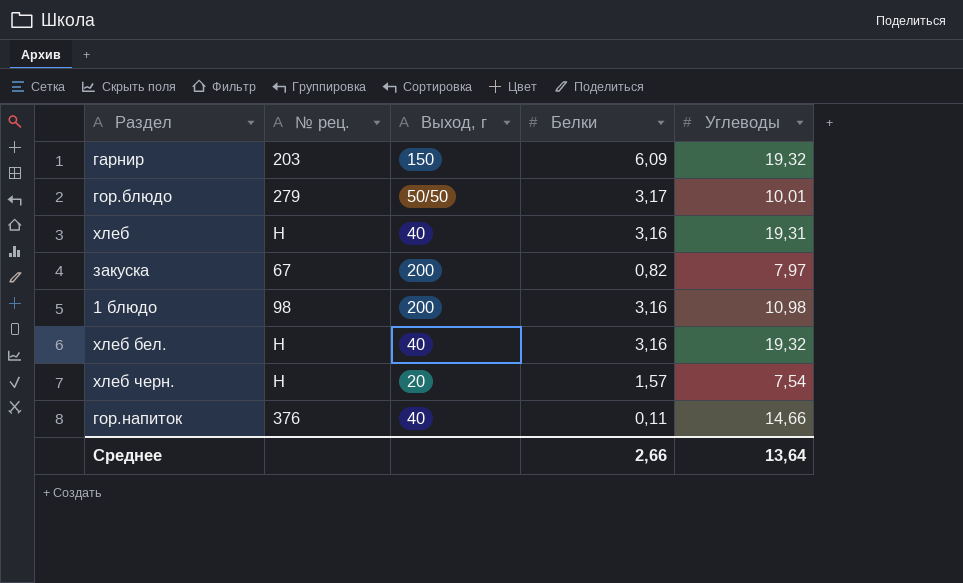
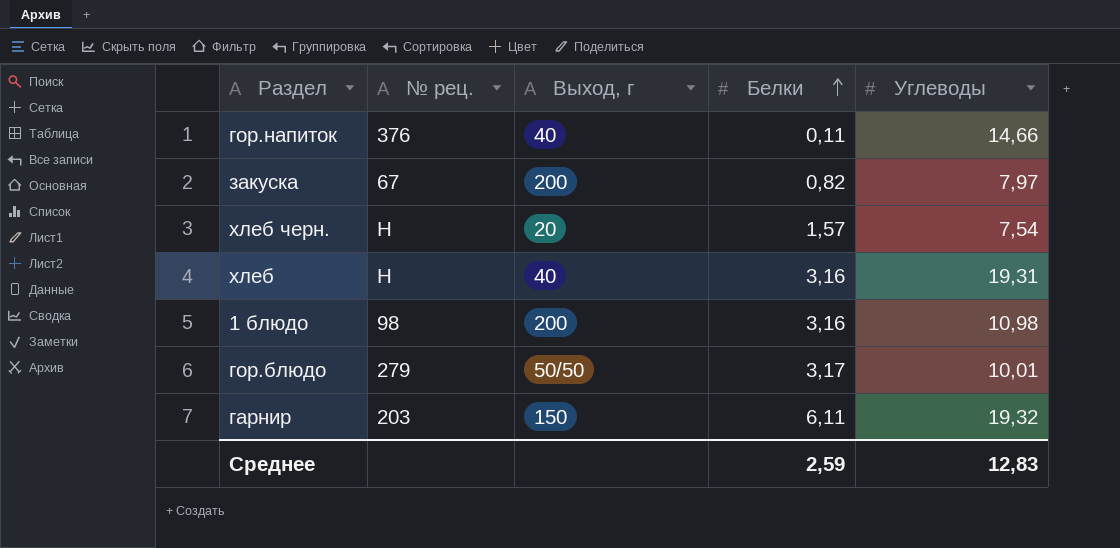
row order: none -> Белки ascending
row хлеб бел.: Н | 40 | 3,16 | 19,32 -> none
гарнир | Белки: 6,09 -> 6,11
Среднее | Белки: 2,66 -> 2,59
Среднее | Углеводы: 13,64 -> 12,83

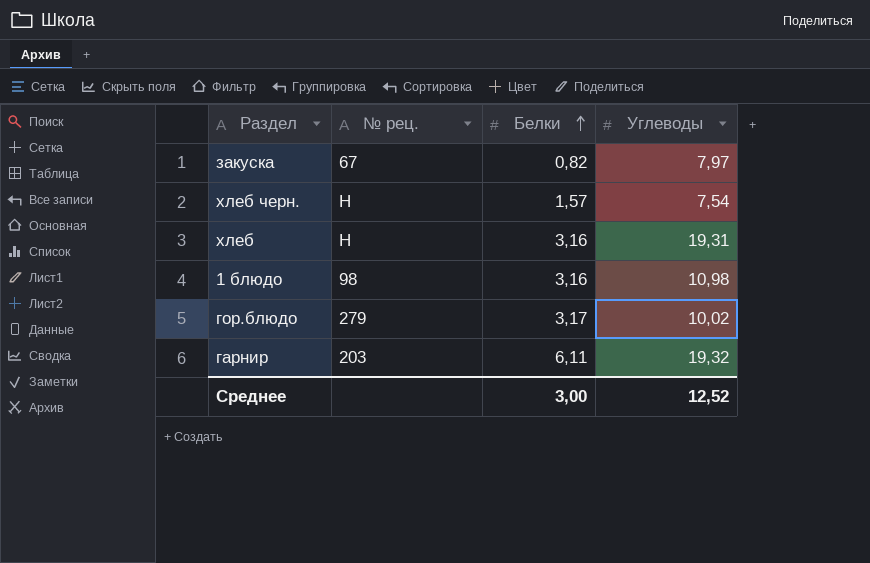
column Выход, г | position: 3 -> none
row гор.напиток: 376 | 40 | 0,11 | 14,66 -> none
гор.блюдо | Углеводы: 10,01 -> 10,02
Среднее | Белки: 2,59 -> 3,00
Среднее | Углеводы: 12,83 -> 12,52

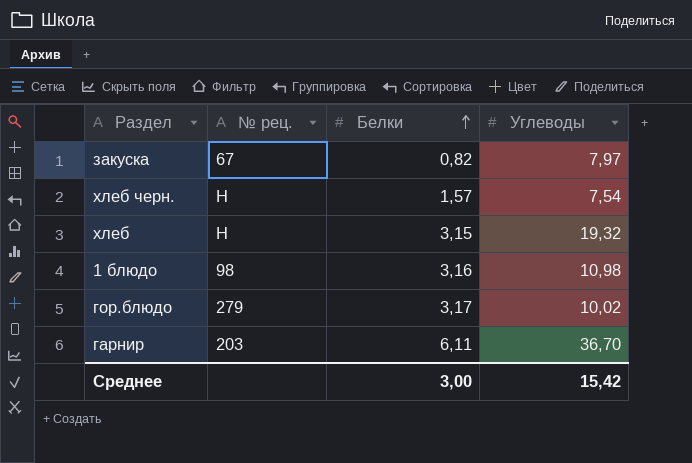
хлеб | Белки: 3,16 -> 3,15
хлеб | Углеводы: 19,31 -> 19,32
гарнир | Углеводы: 19,32 -> 36,70
Среднее | Углеводы: 12,52 -> 15,42

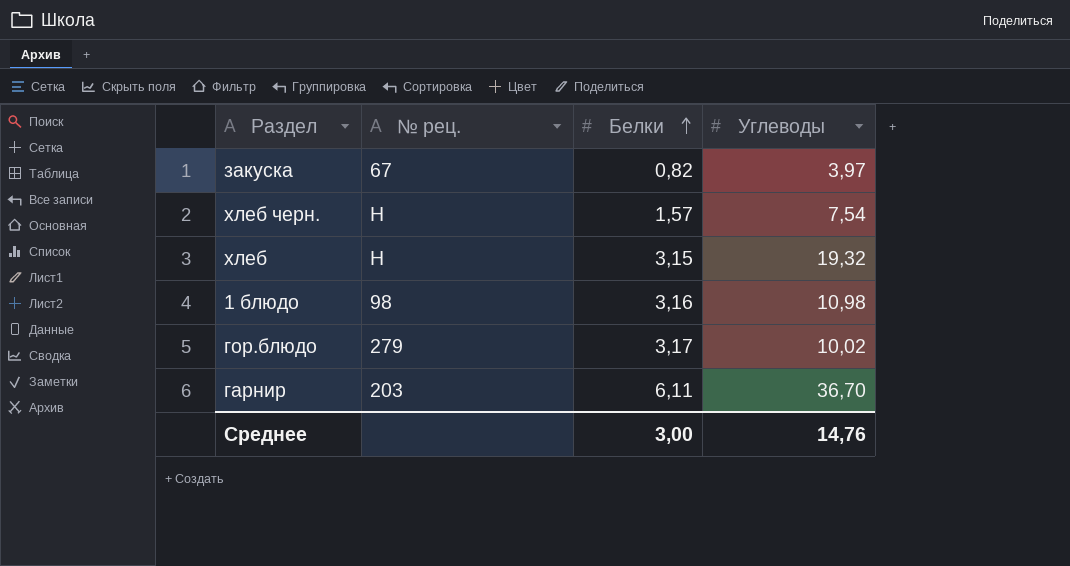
закуска | Углеводы: 7,97 -> 3,97
Среднее | Углеводы: 15,42 -> 14,76

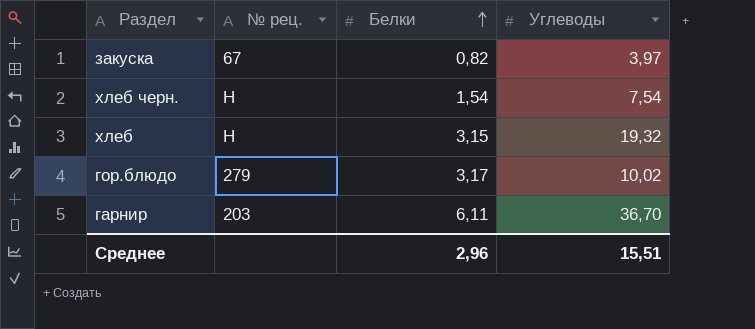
row 1 блюдо: 98 | 3,16 | 10,98 -> none
хлеб черн. | Белки: 1,57 -> 1,54
Среднее | Белки: 3,00 -> 2,96
Среднее | Углеводы: 14,76 -> 15,51

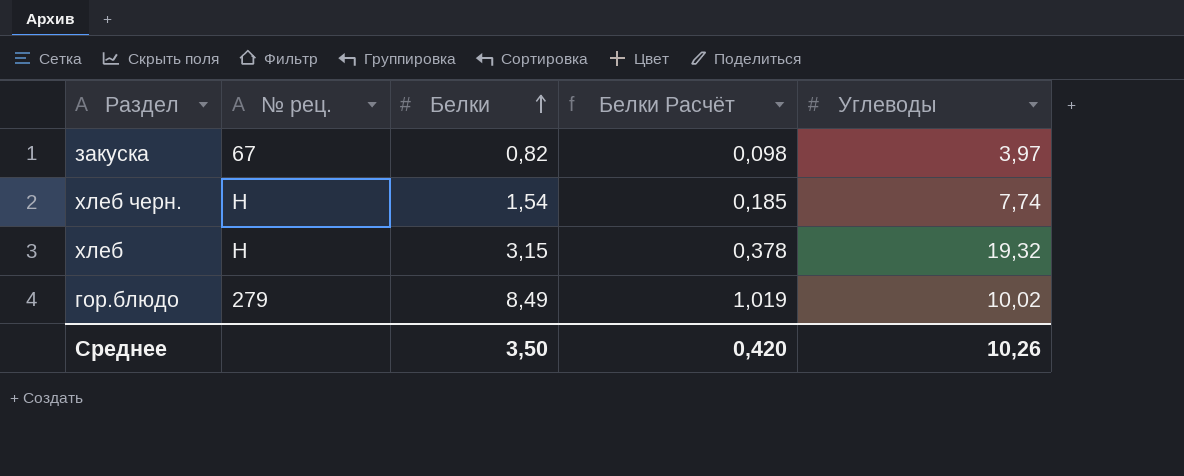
column Белки Расчёт | formula: none -> [Белки] * 0,12
row гарнир: 203 | 6,11 | 36,70 -> none
хлеб черн. | Углеводы: 7,54 -> 7,74
гор.блюдо | Белки: 3,17 -> 8,49
Среднее | Белки: 2,96 -> 3,50
Среднее | Углеводы: 15,51 -> 10,26

